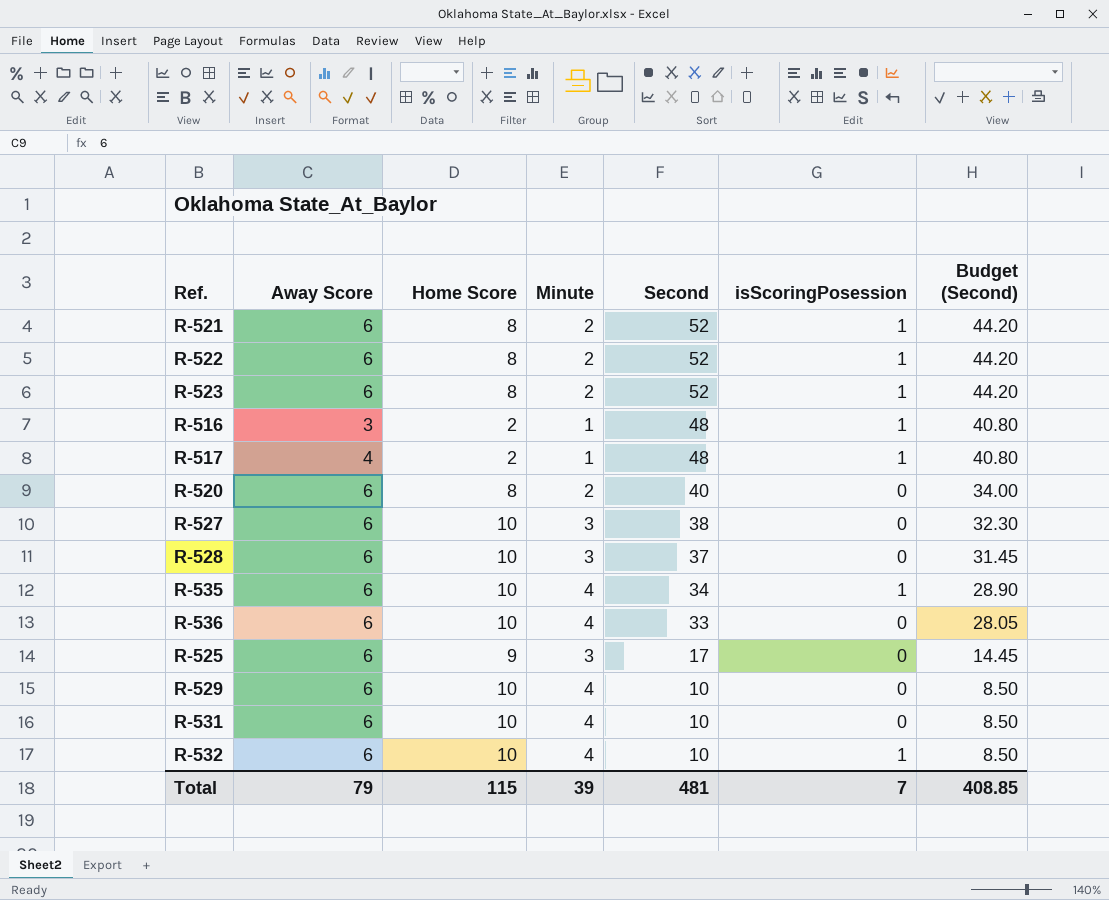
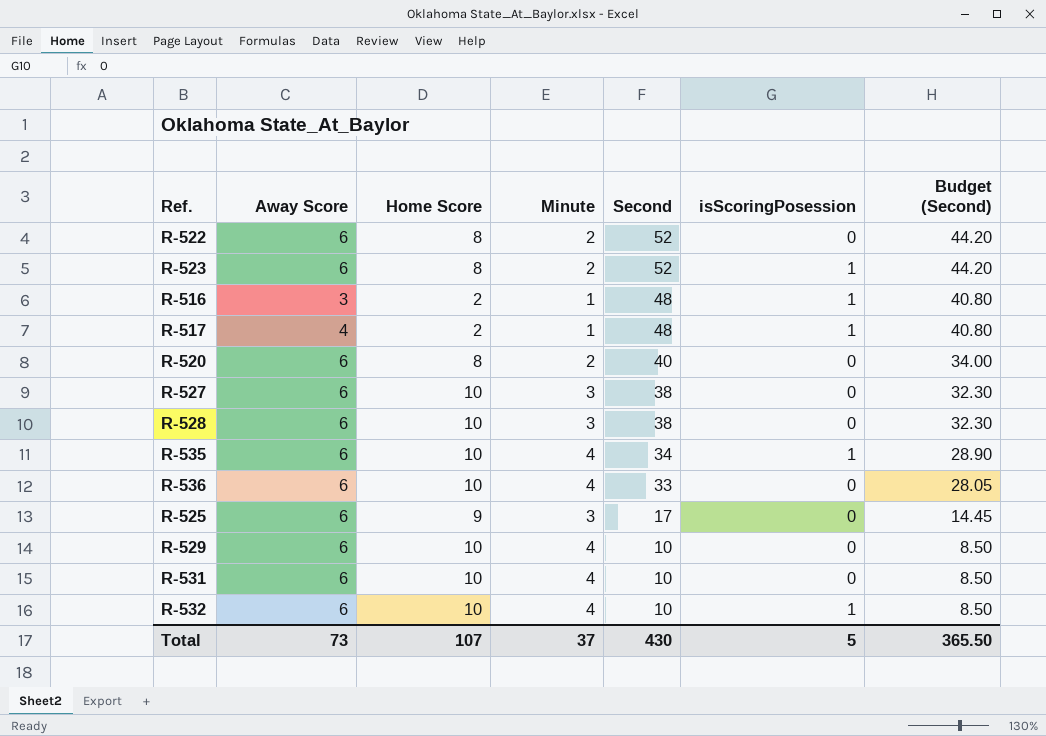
row R-521: 6 | 8 | 2 | 52 | 1 | 44.20 -> none
R-522 | isScoringPosession: 1 -> 0
R-528 | Second: 37 -> 38
R-528 | Budget (Second): 31.45 -> 32.30
Total | Away Score: 79 -> 73
Total | Home Score: 115 -> 107
Total | Minute: 39 -> 37
Total | Second: 481 -> 430
Total | isScoringPosession: 7 -> 5
Total | Budget (Second): 408.85 -> 365.50

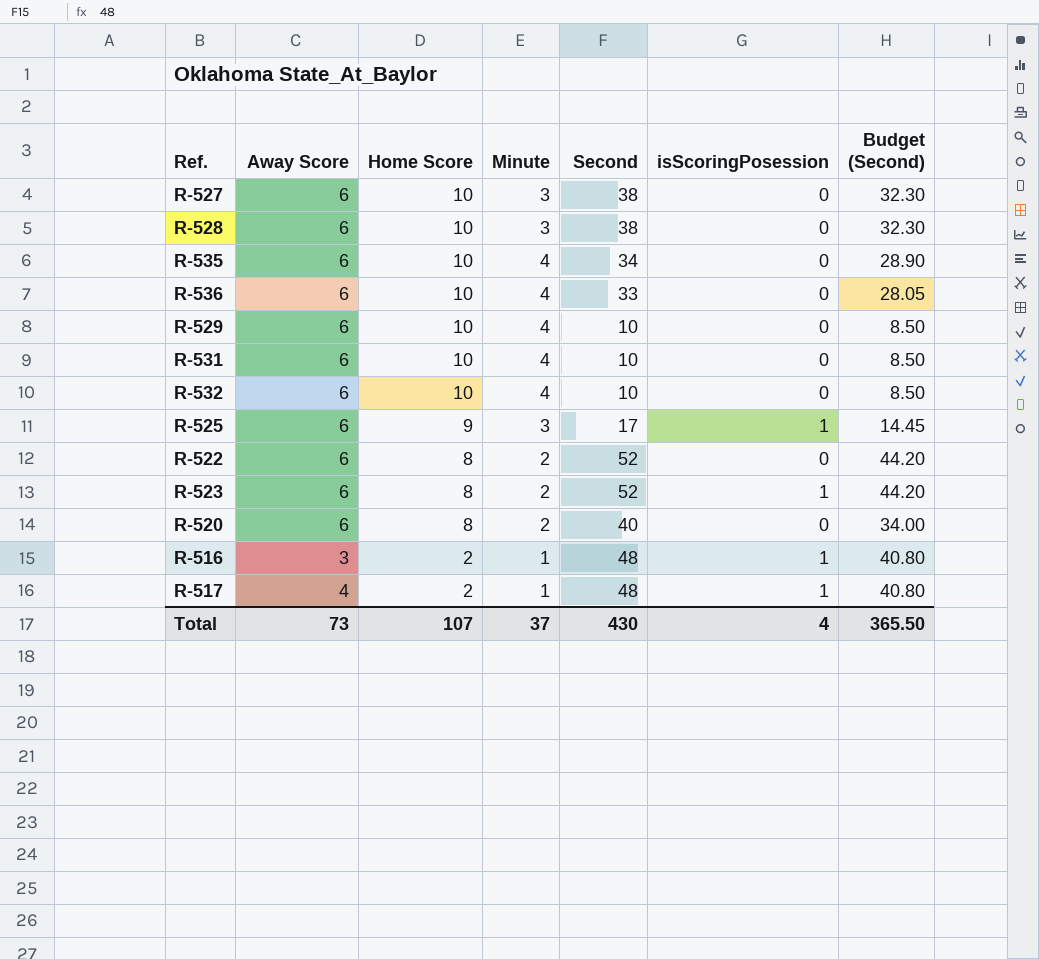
row order: Second descending -> Home Score descending
R-535 | isScoringPosession: 1 -> 0
R-532 | isScoringPosession: 1 -> 0
R-525 | isScoringPosession: 0 -> 1
Total | isScoringPosession: 5 -> 4

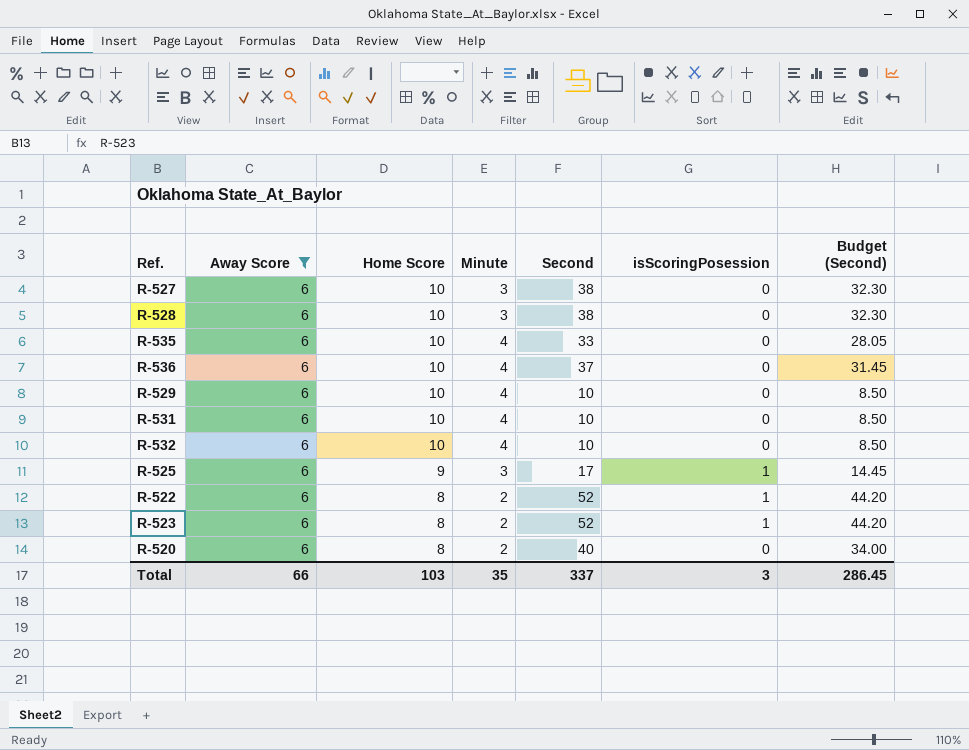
filter: none -> Away Score = 6
R-535 | Second: 34 -> 33
R-535 | Budget (Second): 28.90 -> 28.05
R-536 | Second: 33 -> 37
R-536 | Budget (Second): 28.05 -> 31.45
R-522 | isScoringPosession: 0 -> 1
Total | Away Score: 73 -> 66
Total | Home Score: 107 -> 103
Total | Minute: 37 -> 35
Total | Second: 430 -> 337
Total | isScoringPosession: 4 -> 3
Total | Budget (Second): 365.50 -> 286.45

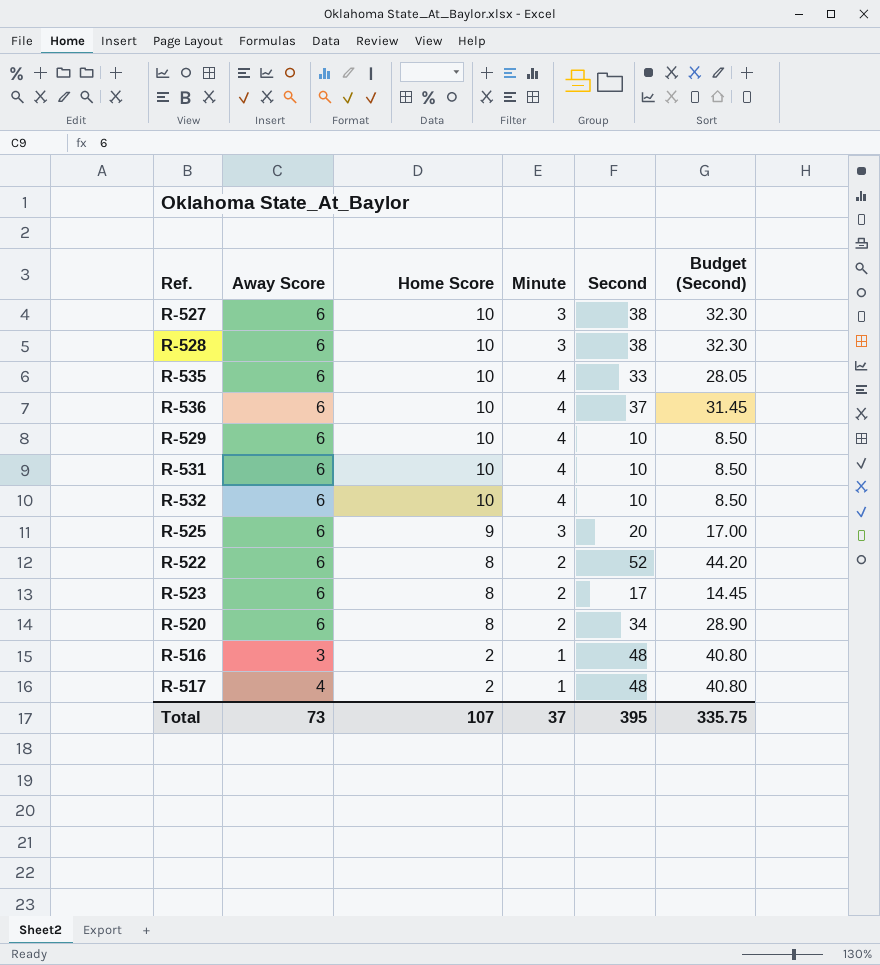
filter: Away Score = 6 -> none
column isScoringPosession | position: 6 -> none
R-525 | Second: 17 -> 20
R-525 | Budget (Second): 14.45 -> 17.00
R-523 | Second: 52 -> 17
R-523 | Budget (Second): 44.20 -> 14.45
R-520 | Second: 40 -> 34
R-520 | Budget (Second): 34.00 -> 28.90
Total | Away Score: 66 -> 73
Total | Home Score: 103 -> 107
Total | Minute: 35 -> 37
Total | Second: 337 -> 395
Total | Budget (Second): 286.45 -> 335.75

